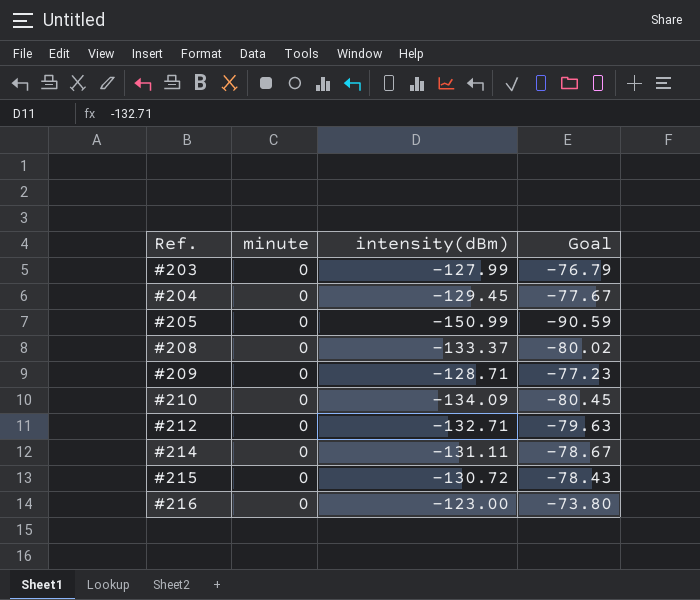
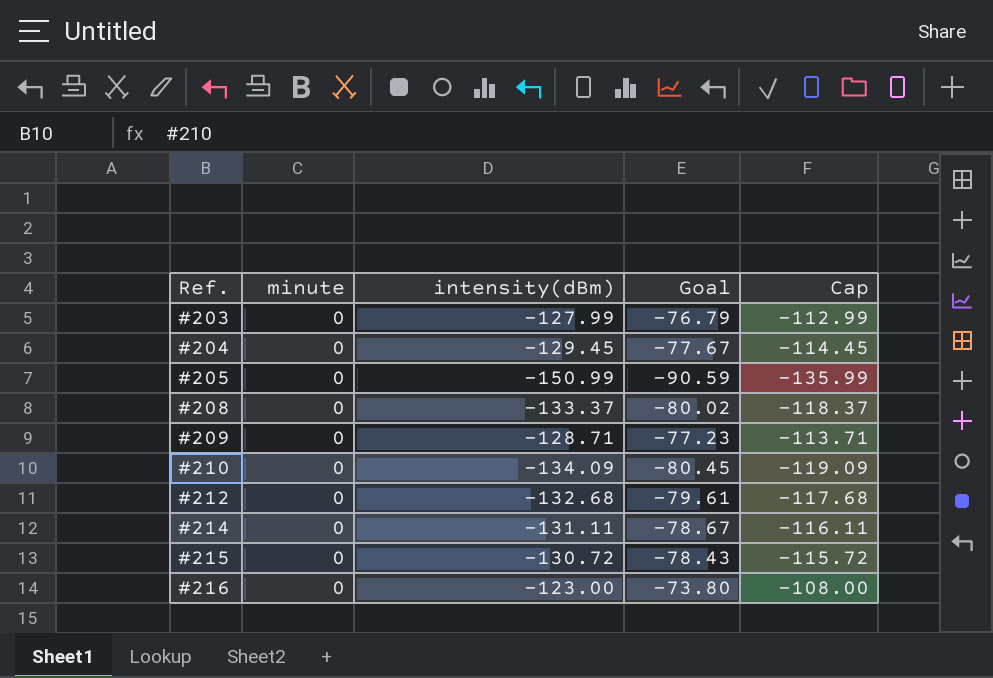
column Cap | formula: none -> [intensity(dBm)] + 15
#212 | intensity(dBm): -132.71 -> -132.68
#212 | Goal: -79.63 -> -79.61

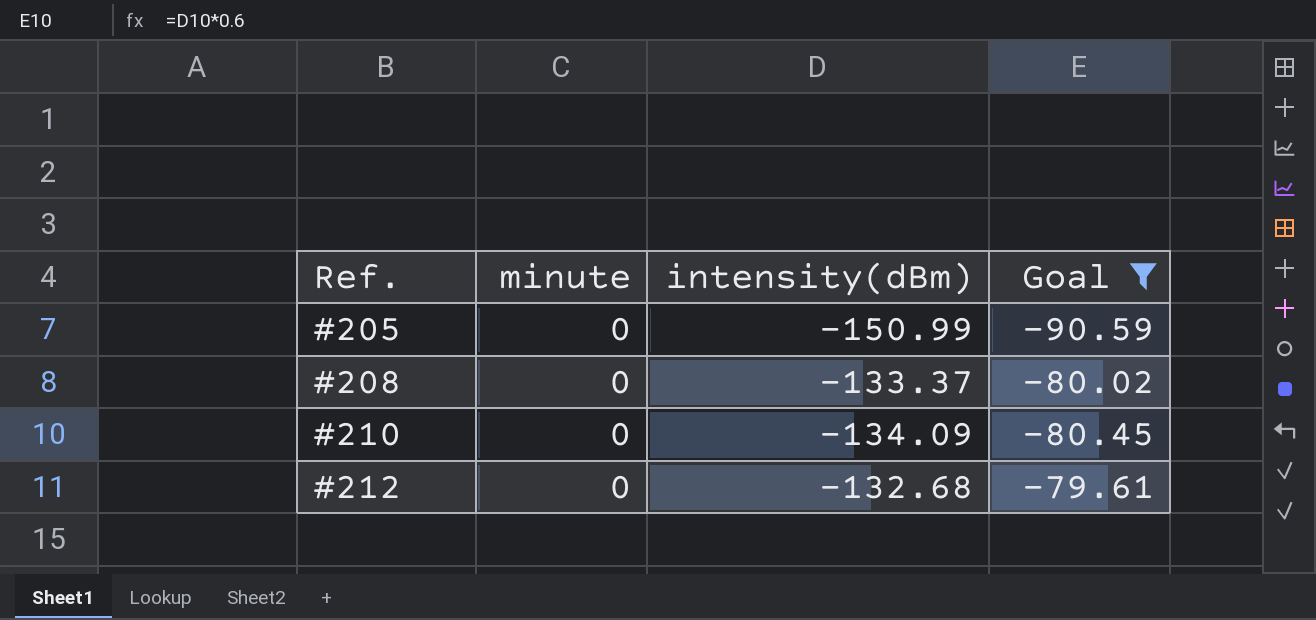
filter: none -> Goal <= -79.61
column Cap | formula: [intensity(dBm)] + 15 -> none

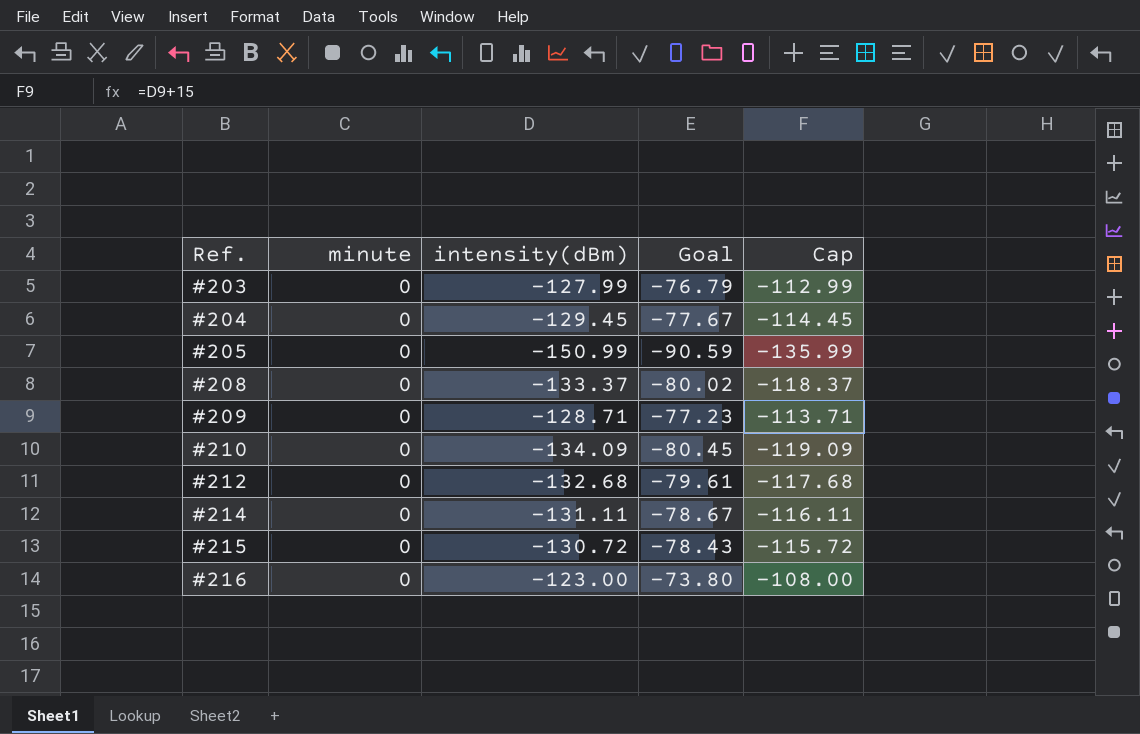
filter: Goal <= -79.61 -> none
column Cap | formula: none -> [intensity(dBm)] + 15

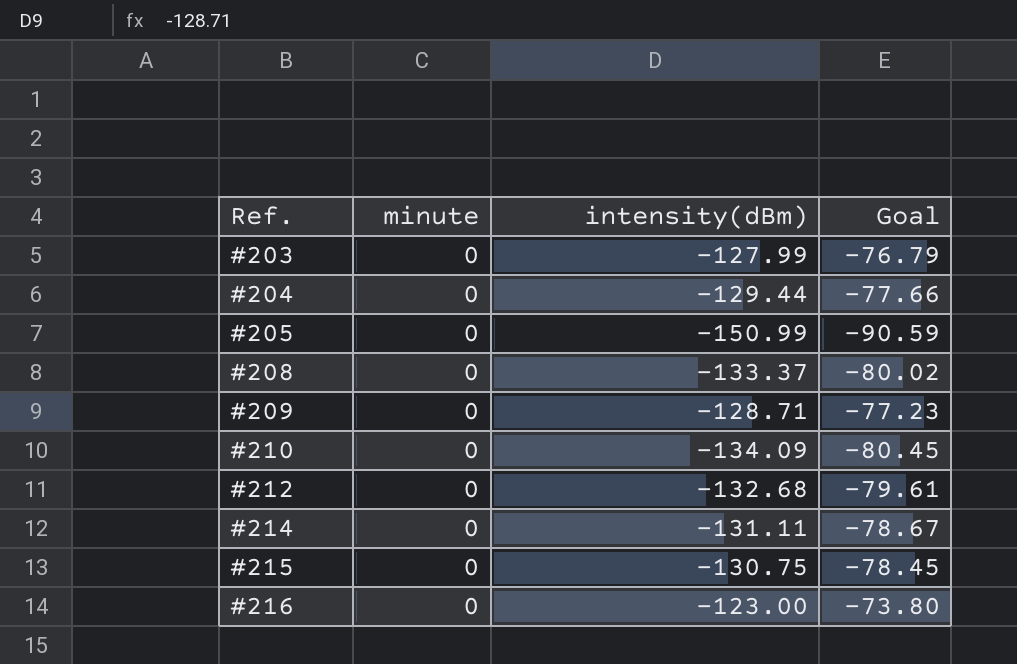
column Cap | formula: [intensity(dBm)] + 15 -> none
#204 | intensity(dBm): -129.45 -> -129.44
#204 | Goal: -77.67 -> -77.66
#215 | intensity(dBm): -130.72 -> -130.75
#215 | Goal: -78.43 -> -78.45

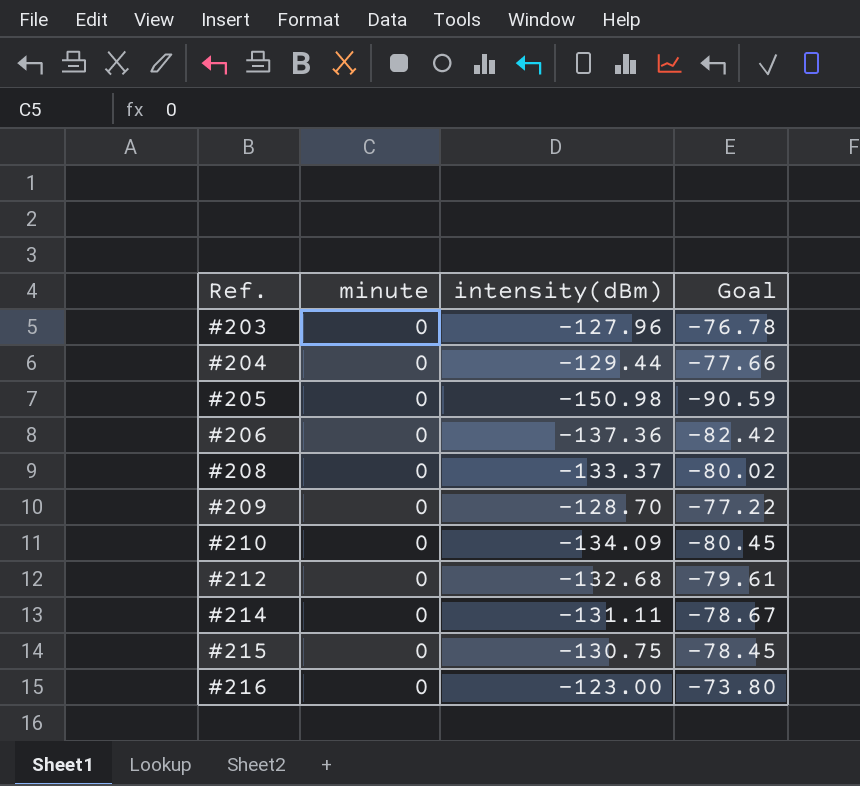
#203 | intensity(dBm): -127.99 -> -127.96
#203 | Goal: -76.79 -> -76.78
#205 | intensity(dBm): -150.99 -> -150.98
row #206: none -> 0 | -137.36 | -82.42
#209 | intensity(dBm): -128.71 -> -128.70
#209 | Goal: -77.23 -> -77.22

